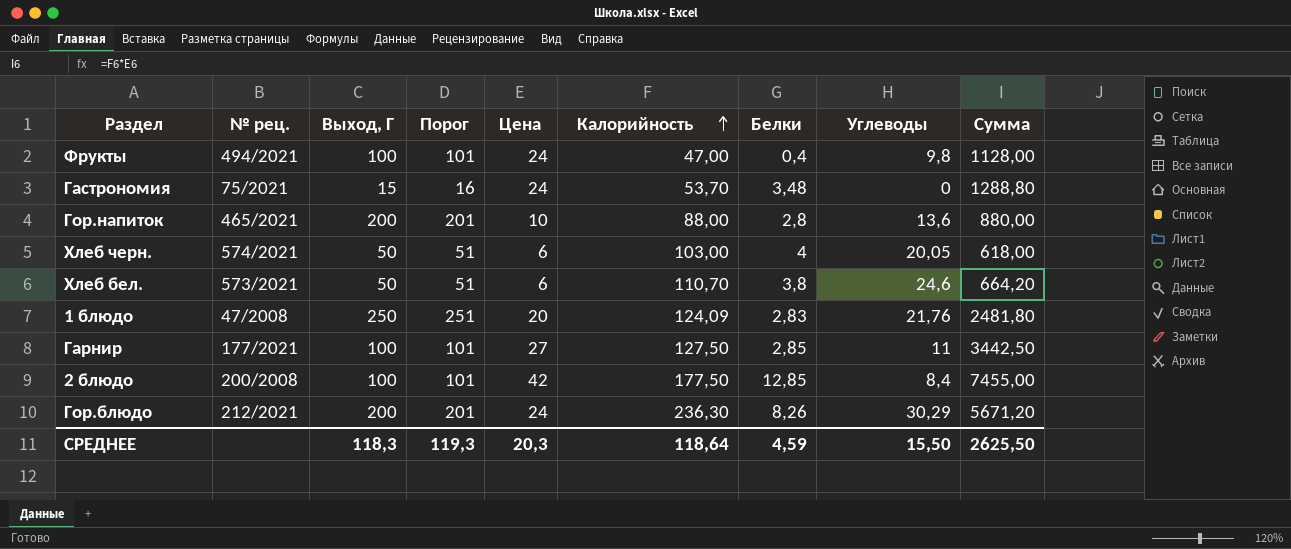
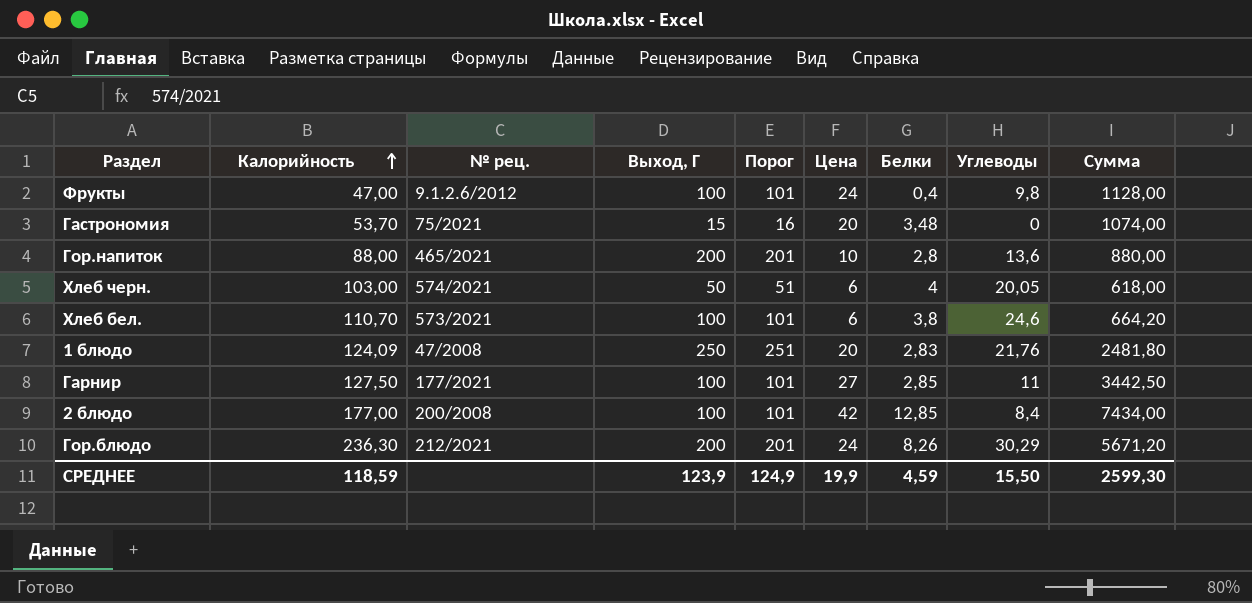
column Калорийность | position: 6 -> 2
Фрукты | № рец.: 494/2021 -> 9.1.2.6/2012
Гастрономия | Цена: 24 -> 20
Гастрономия | Сумма: 1288,80 -> 1074,00
Хлеб бел. | Выход, Г: 50 -> 100
Хлеб бел. | Порог: 51 -> 101
2 блюдо | Калорийность: 177,50 -> 177,00
2 блюдо | Сумма: 7455,00 -> 7434,00
СРЕДНЕЕ | Калорийность: 118,64 -> 118,59
СРЕДНЕЕ | Выход, Г: 118,3 -> 123,9
СРЕДНЕЕ | Порог: 119,3 -> 124,9
СРЕДНЕЕ | Цена: 20,3 -> 19,9
СРЕДНЕЕ | Сумма: 2625,50 -> 2599,30

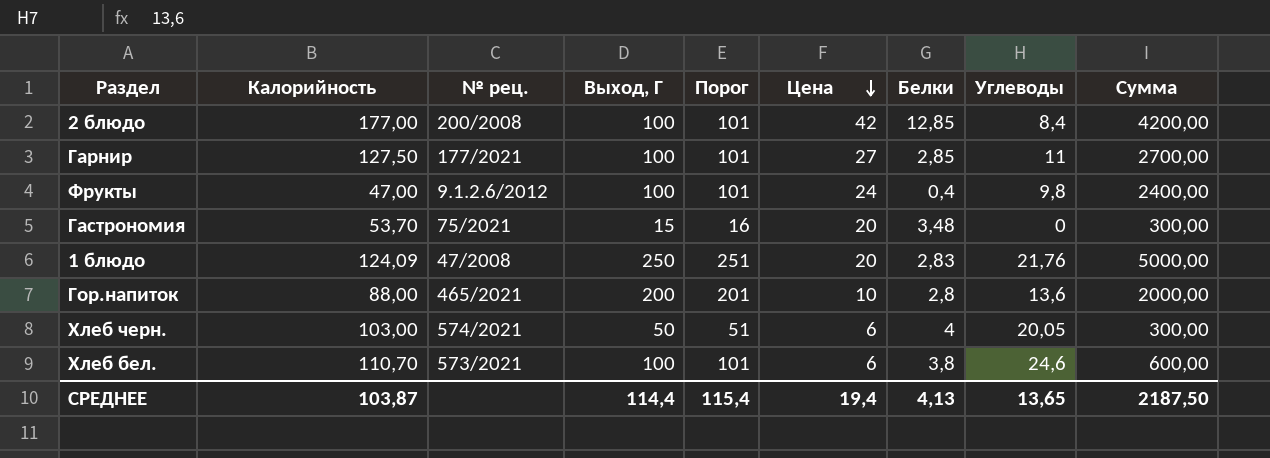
row order: Калорийность ascending -> Цена descending
column Сумма | formula: [Калорийность] * [Цена] -> [Выход, Г] * [Цена]
row Гор.блюдо: 236,30 | 212/2021 | 200 | 201 | 24 | 8,26 | 30,29 | 5671,20 -> none
СРЕДНЕЕ | Калорийность: 118,59 -> 103,87
СРЕДНЕЕ | Выход, Г: 123,9 -> 114,4
СРЕДНЕЕ | Порог: 124,9 -> 115,4
СРЕДНЕЕ | Цена: 19,9 -> 19,4
СРЕДНЕЕ | Белки: 4,59 -> 4,13
СРЕДНЕЕ | Углеводы: 15,50 -> 13,65
СРЕДНЕЕ | Сумма: 2599,30 -> 2187,50

